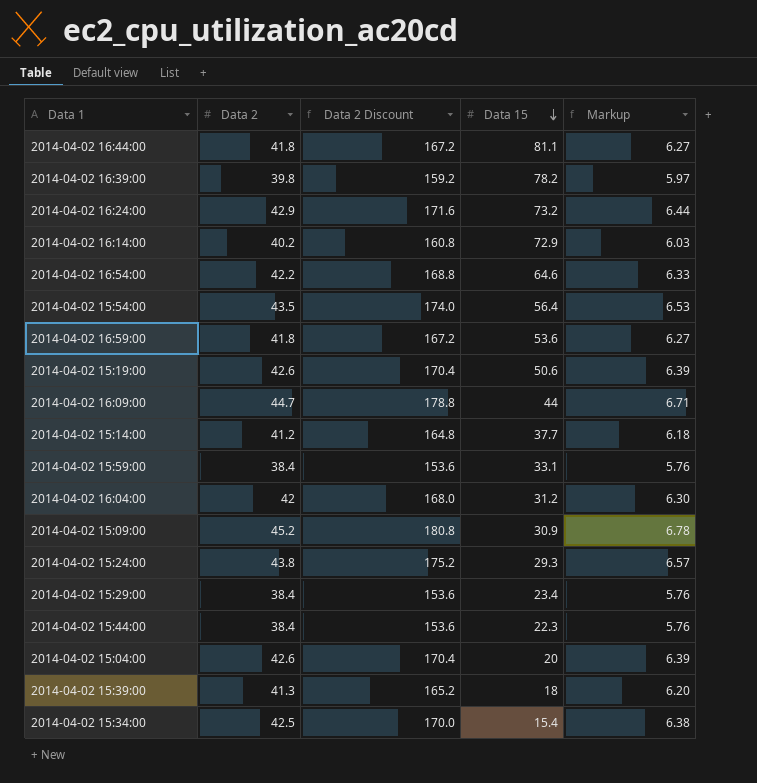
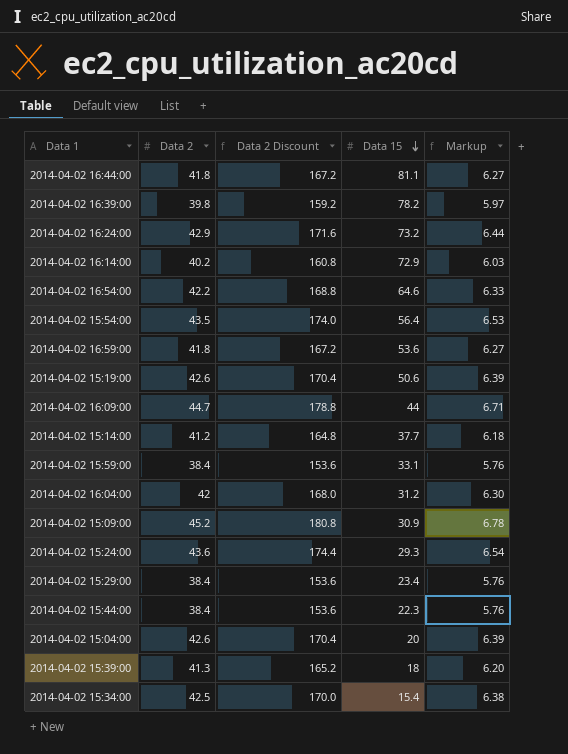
2014-04-02 15:24:00 | Data 2: 43.8 -> 43.6
2014-04-02 15:24:00 | Data 2 Discount: 175.2 -> 174.4
2014-04-02 15:24:00 | Markup: 6.57 -> 6.54

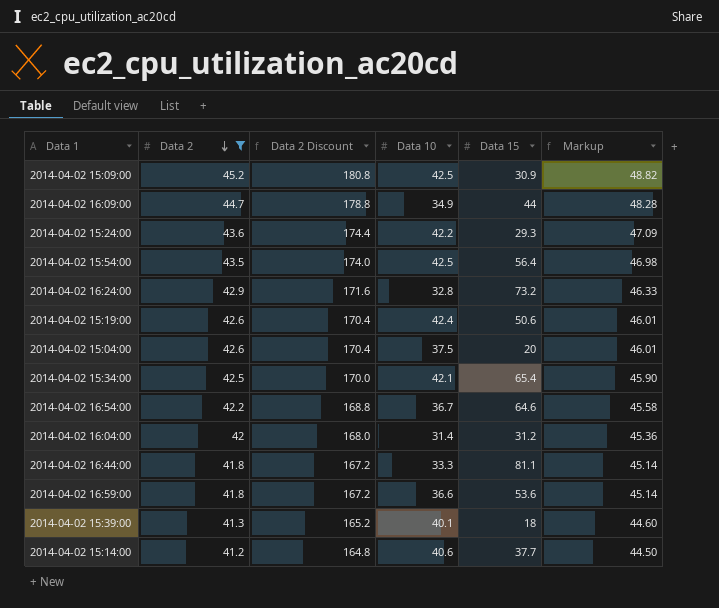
filter: none -> Data 2 >= 41.2
row order: Data 15 descending -> Data 2 descending
column Data 10 | position: none -> 4
column Markup | formula: [Data 2] * 0.15 -> [Data 2] * 1.08
2014-04-02 15:34:00 | Data 15: 15.4 -> 65.4

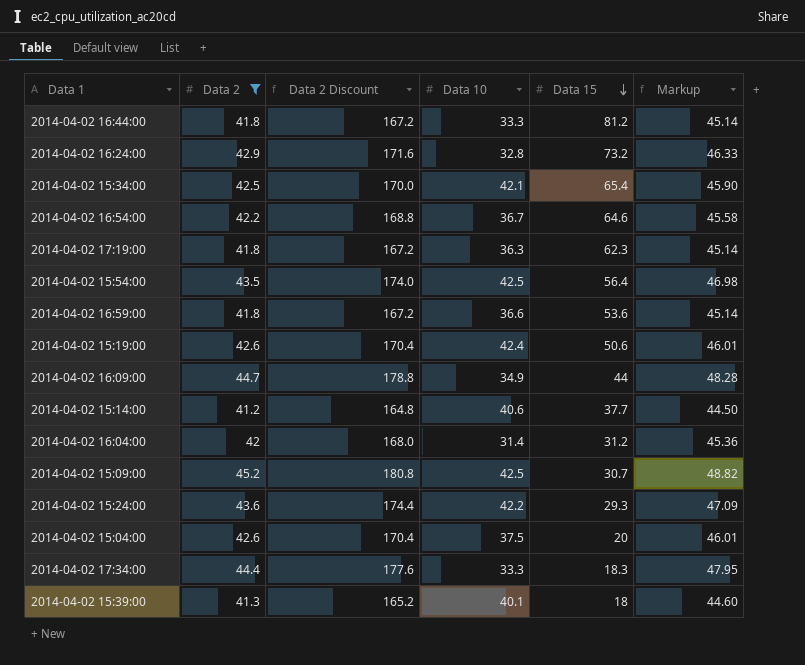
row order: Data 2 descending -> Data 15 descending
2014-04-02 16:44:00 | Data 15: 81.1 -> 81.2
row 2014-04-02 17:19:00: none -> 41.8 | 167.2 | 36.3 | 62.3 | 45.14
2014-04-02 15:09:00 | Data 15: 30.9 -> 30.7
row 2014-04-02 17:34:00: none -> 44.4 | 177.6 | 33.3 | 18.3 | 47.95

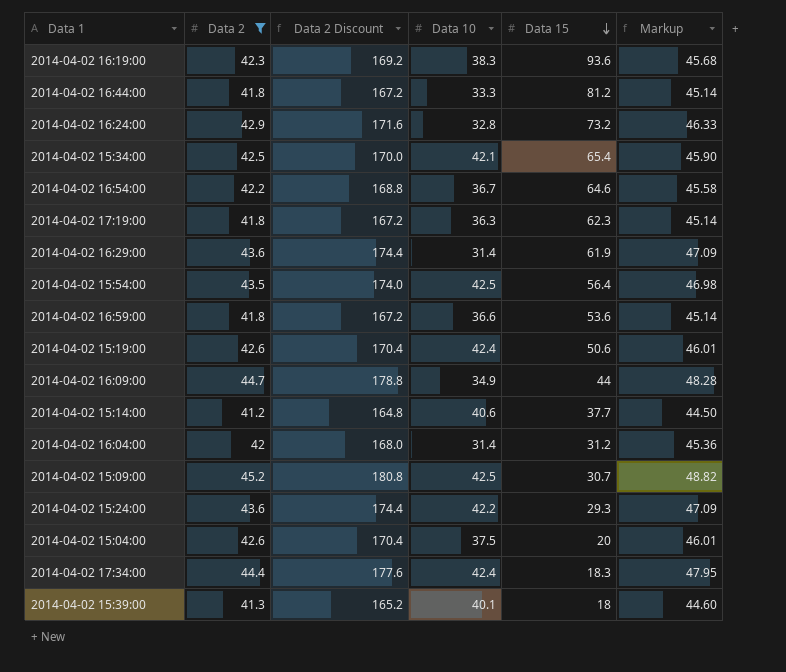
row 2014-04-02 16:19:00: none -> 42.3 | 169.2 | 38.3 | 93.6 | 45.68
row 2014-04-02 16:29:00: none -> 43.6 | 174.4 | 31.4 | 61.9 | 47.09
2014-04-02 17:34:00 | Data 10: 33.3 -> 42.4

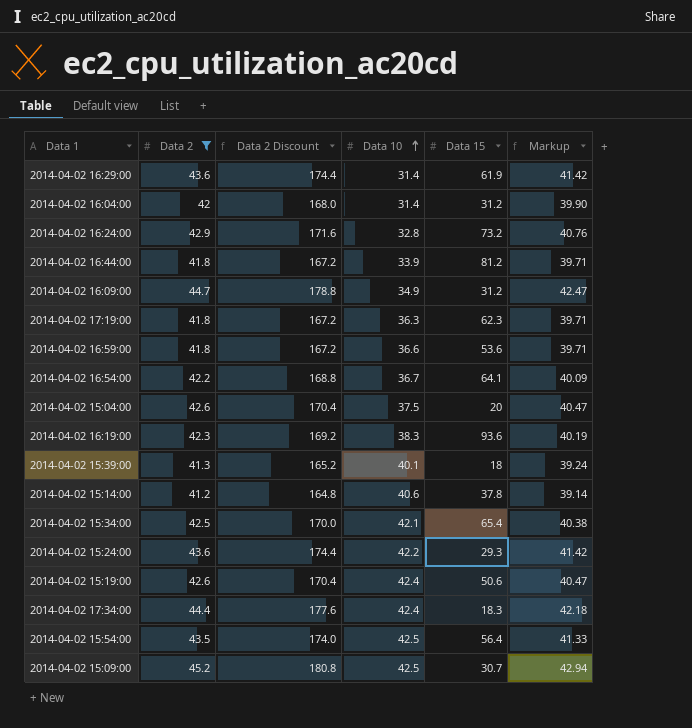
row order: Data 15 descending -> Data 10 ascending
column Markup | formula: [Data 2] * 1.08 -> [Data 2] * 0.95
2014-04-02 16:44:00 | Data 10: 33.3 -> 33.9
2014-04-02 16:09:00 | Data 15: 44 -> 31.2
2014-04-02 16:54:00 | Data 15: 64.6 -> 64.1
2014-04-02 15:14:00 | Data 15: 37.7 -> 37.8

